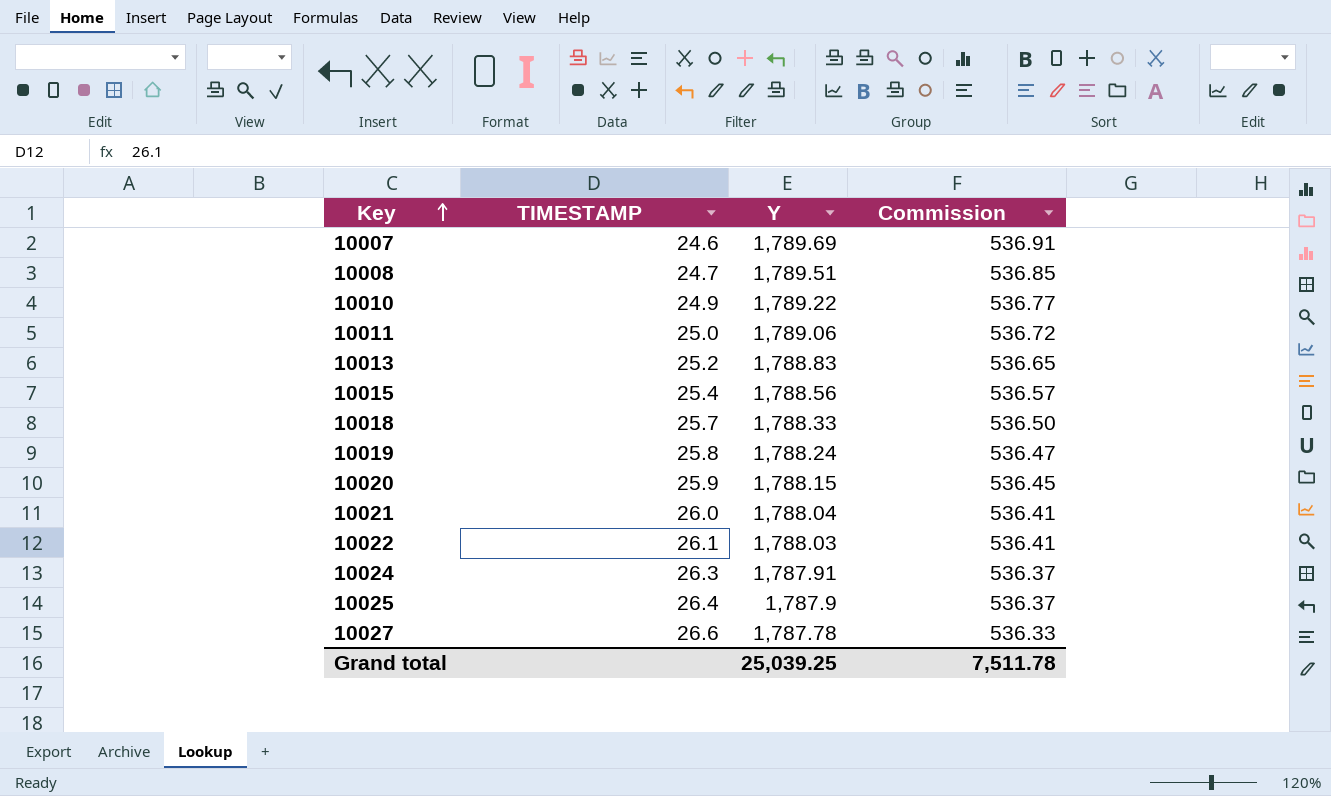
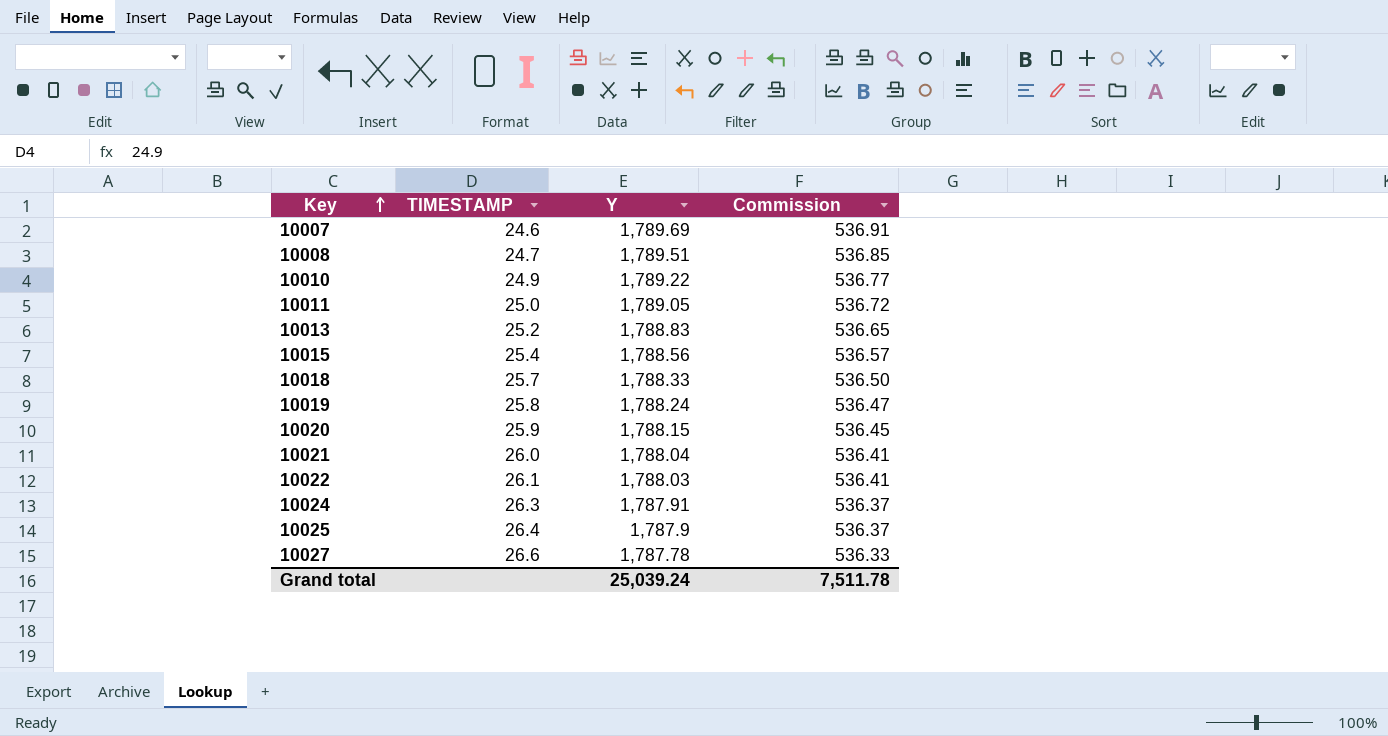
10011 | Y: 1,789.06 -> 1,789.05
Grand total | Y: 25,039.25 -> 25,039.24

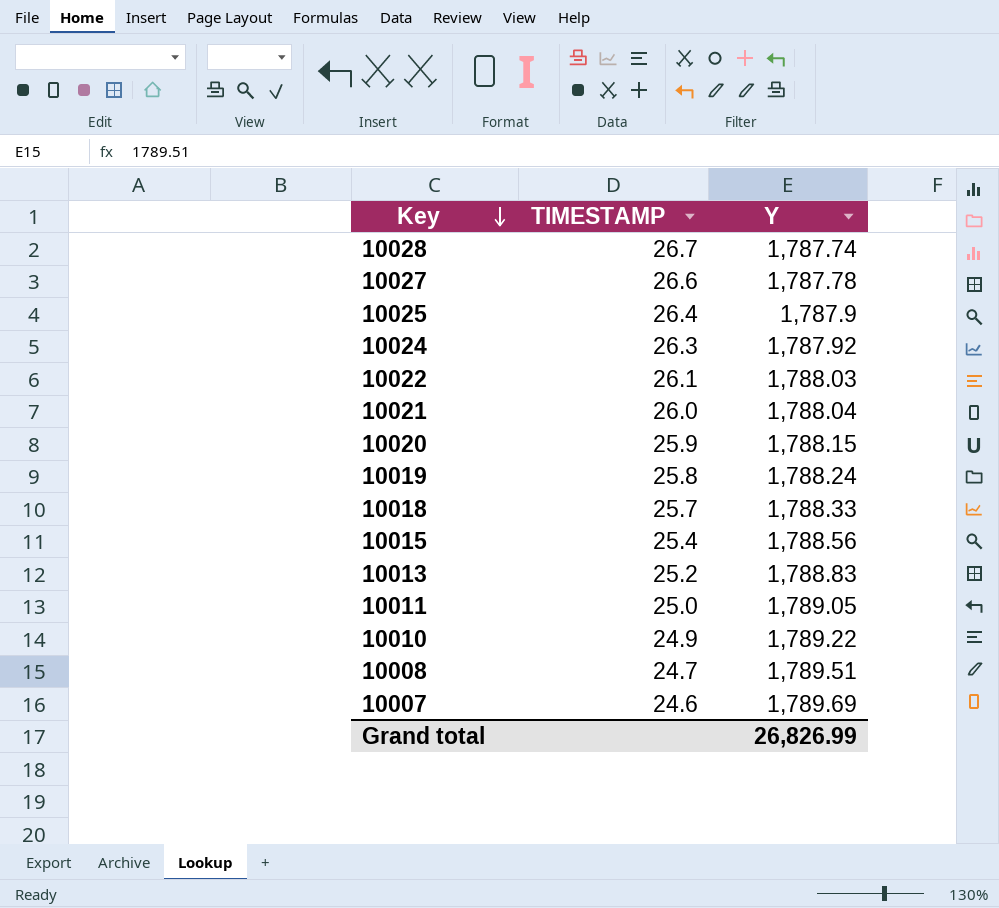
row order: Key ascending -> Key descending
column Commission | formula: [Y] * 0.3 -> none
row 10028: none -> 26.7 | 1,787.74
10024 | Y: 1,787.91 -> 1,787.92
Grand total | Y: 25,039.24 -> 26,826.99

